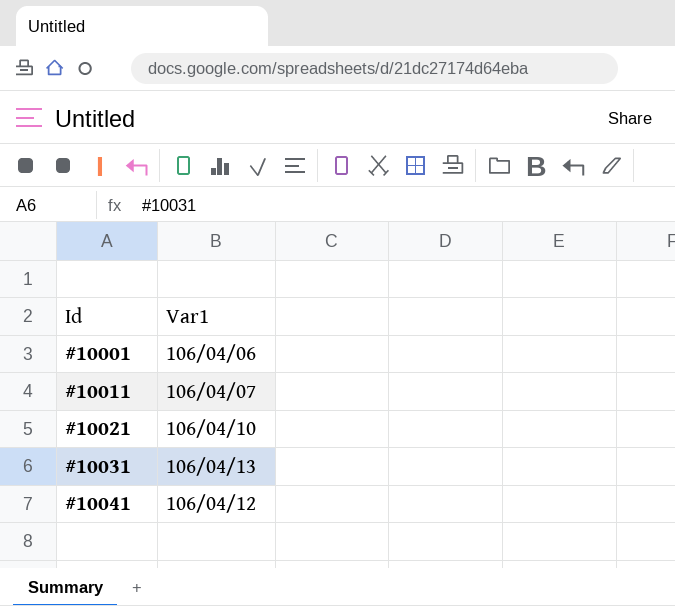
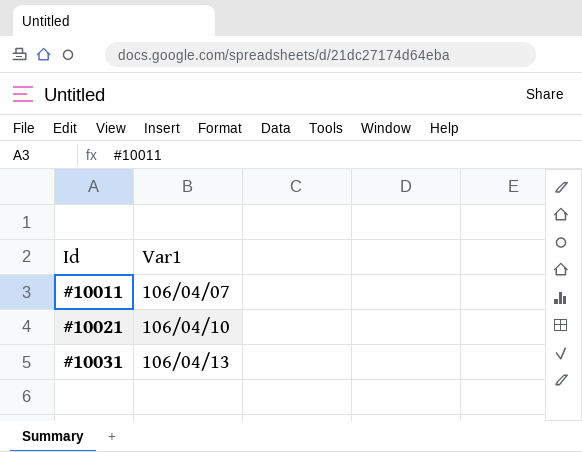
row #10001: 106/04/06 -> none
row #10041: 106/04/12 -> none

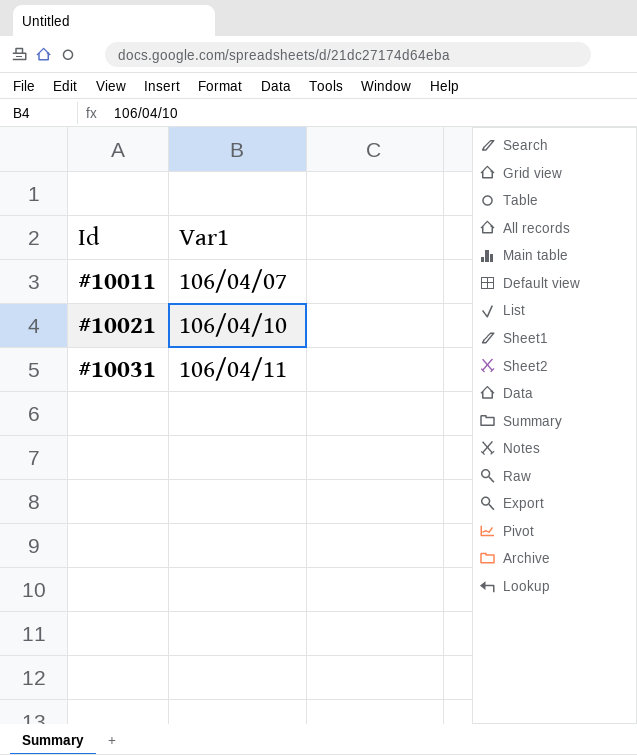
#10031 | Var1: 106/04/13 -> 106/04/11

